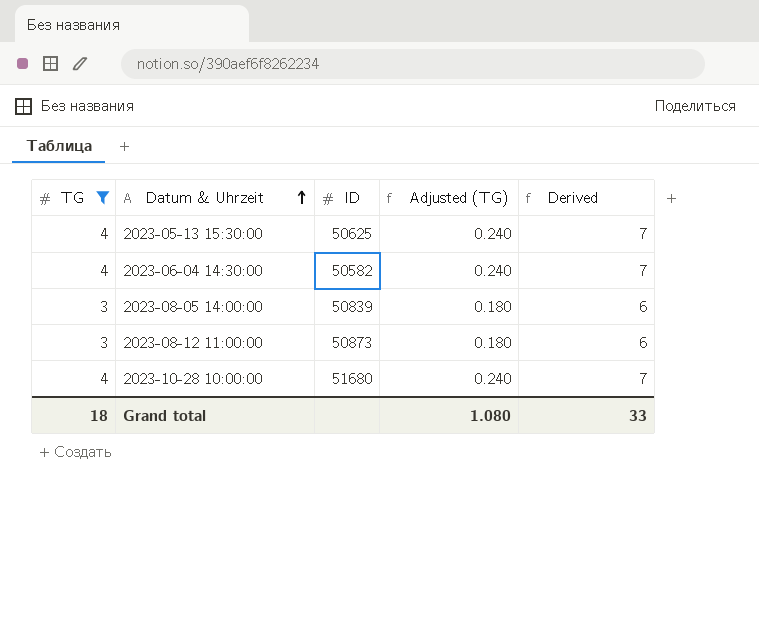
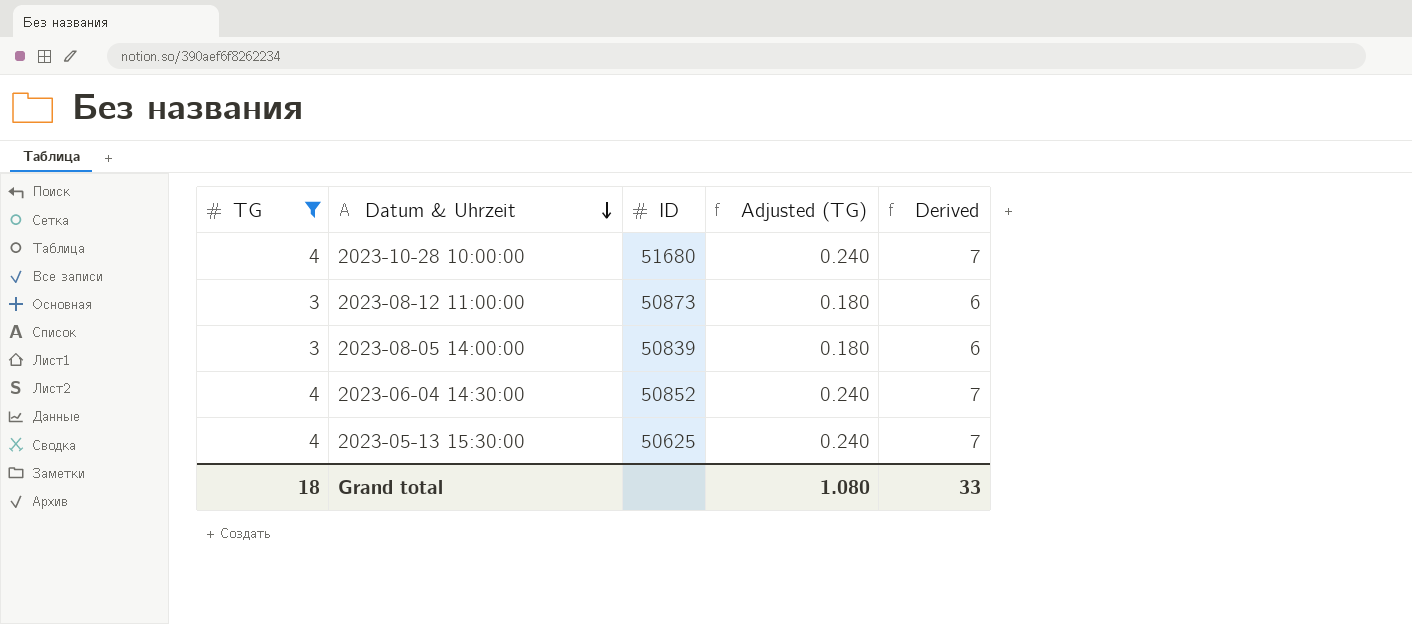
row order: Datum & Uhrzeit ascending -> Datum & Uhrzeit descending
2023-06-04 14:30:00 | ID: 50582 -> 50852

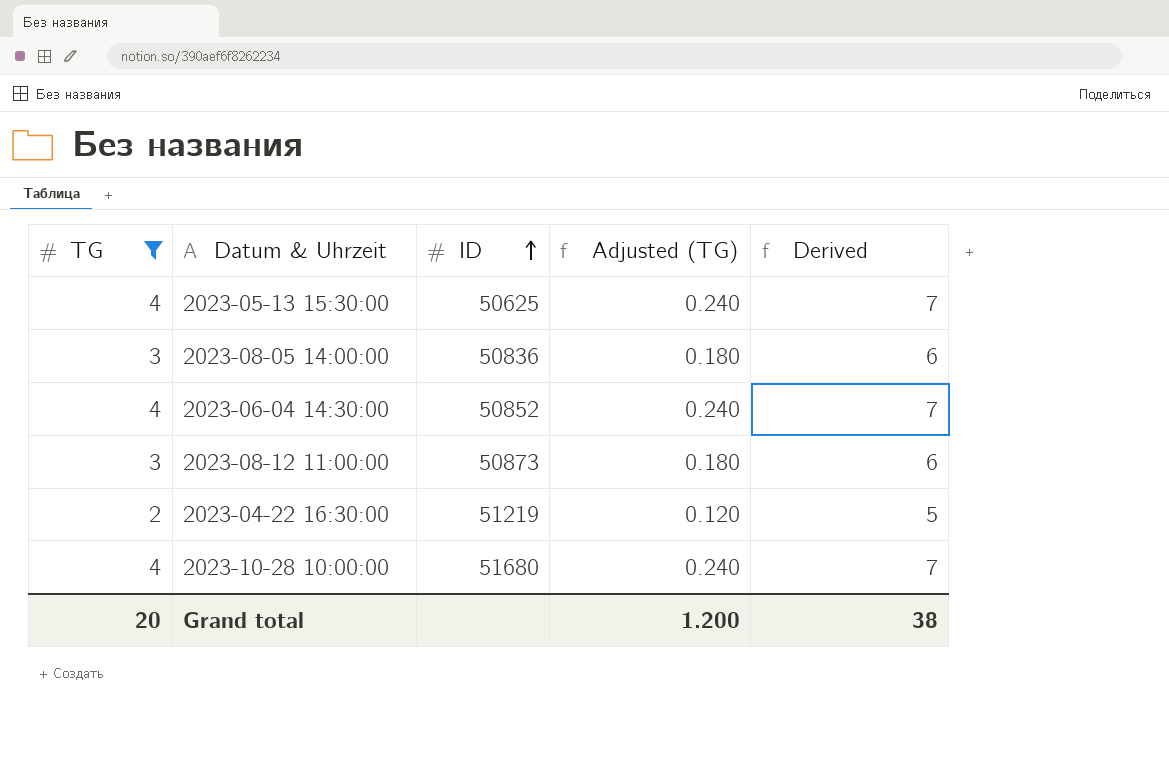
row order: Datum & Uhrzeit descending -> ID ascending
2023-08-05 14:00:00 | ID: 50839 -> 50836
row 2023-04-22 16:30:00: none -> 2 | 51219 | 0.120 | 5
Grand total | TG: 18 -> 20
Grand total | Adjusted (TG): 1.080 -> 1.200
Grand total | Derived: 33 -> 38

